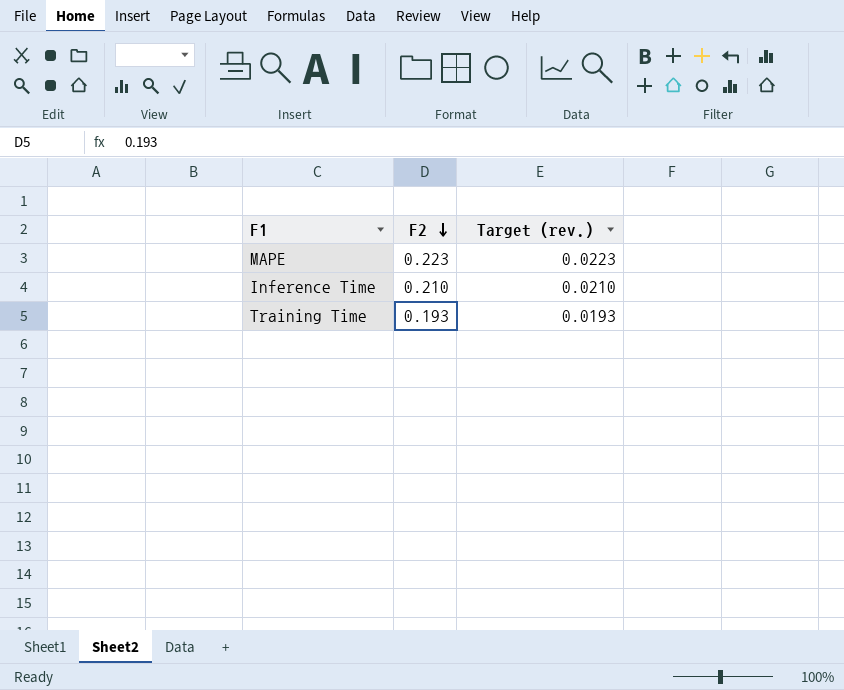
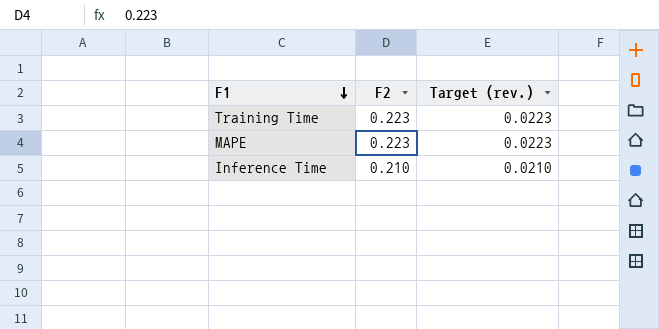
row order: F2 descending -> F1 descending
Training Time | F2: 0.193 -> 0.223
Training Time | Target (rev.): 0.0193 -> 0.0223

